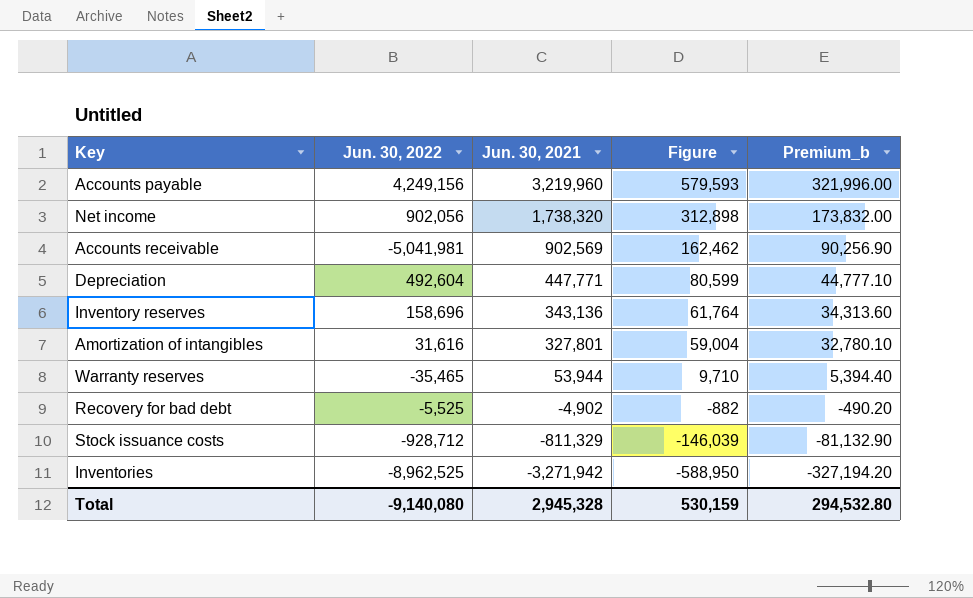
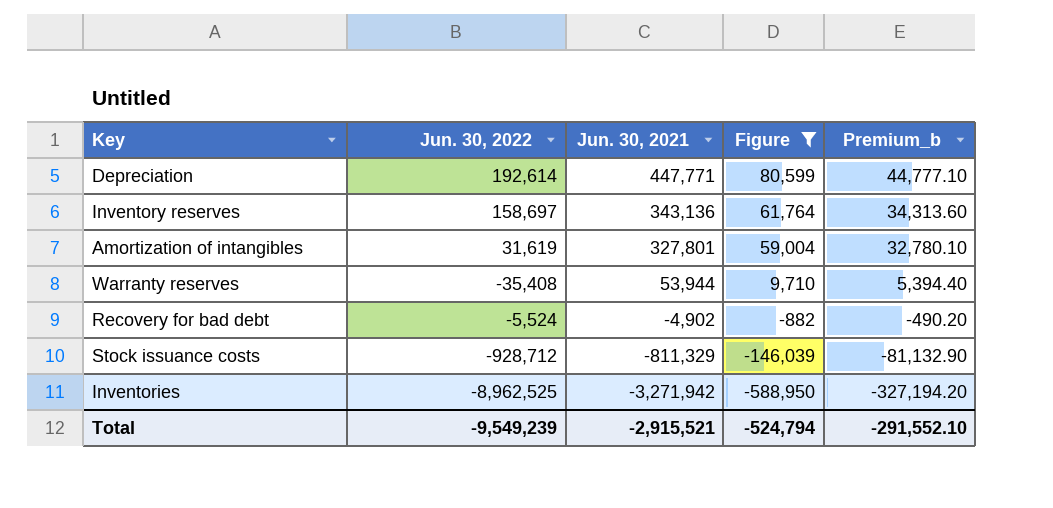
filter: none -> Figure <= 80,599
Depreciation | Jun. 30, 2022: 492,604 -> 192,614
Inventory reserves | Jun. 30, 2022: 158,696 -> 158,697
Amortization of intangibles | Jun. 30, 2022: 31,616 -> 31,619
Warranty reserves | Jun. 30, 2022: -35,465 -> -35,408
Recovery for bad debt | Jun. 30, 2022: -5,525 -> -5,524
Total | Jun. 30, 2022: -9,140,080 -> -9,549,239
Total | Jun. 30, 2021: 2,945,328 -> -2,915,521
Total | Figure: 530,159 -> -524,794
Total | Premium_b: 294,532.80 -> -291,552.10

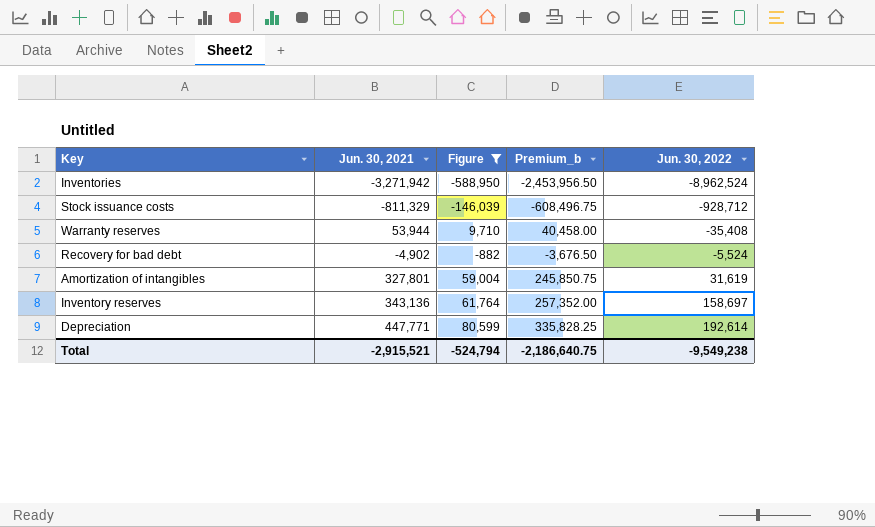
row order: Jun. 30, 2021 descending -> Jun. 30, 2022 ascending
column Premium_b | formula: [Jun. 30, 2021] * 0.1 -> [Jun. 30, 2021] * 0.75
column Jun. 30, 2022 | position: 2 -> 5
Inventories | Jun. 30, 2022: -8,962,525 -> -8,962,524
Total | Premium_b: -291,552.10 -> -2,186,640.75
Total | Jun. 30, 2022: -9,549,239 -> -9,549,238

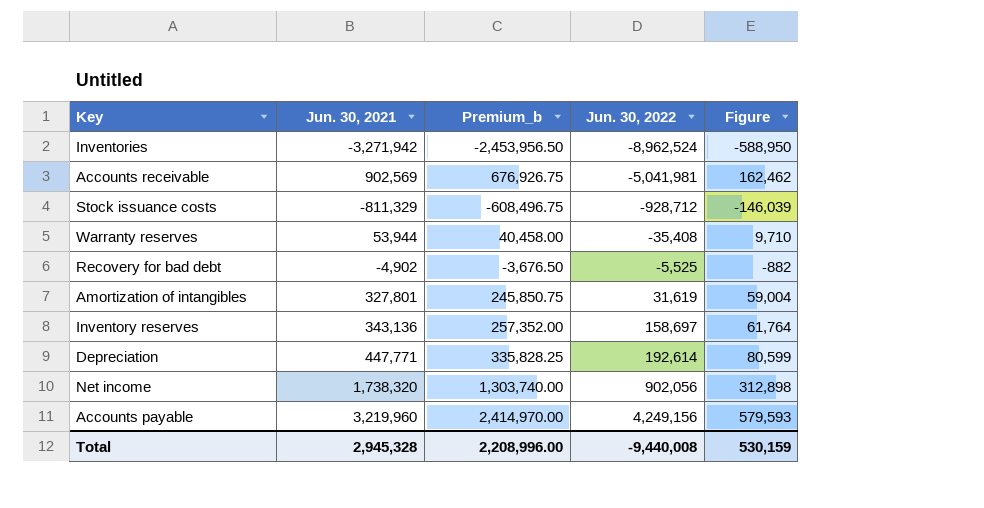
filter: Figure <= 80,599 -> none
column Figure | position: 3 -> 5
Recovery for bad debt | Jun. 30, 2022: -5,524 -> -5,525
Total | Jun. 30, 2021: -2,915,521 -> 2,945,328
Total | Premium_b: -2,186,640.75 -> 2,208,996.00
Total | Jun. 30, 2022: -9,549,238 -> -9,440,008
Total | Figure: -524,794 -> 530,159

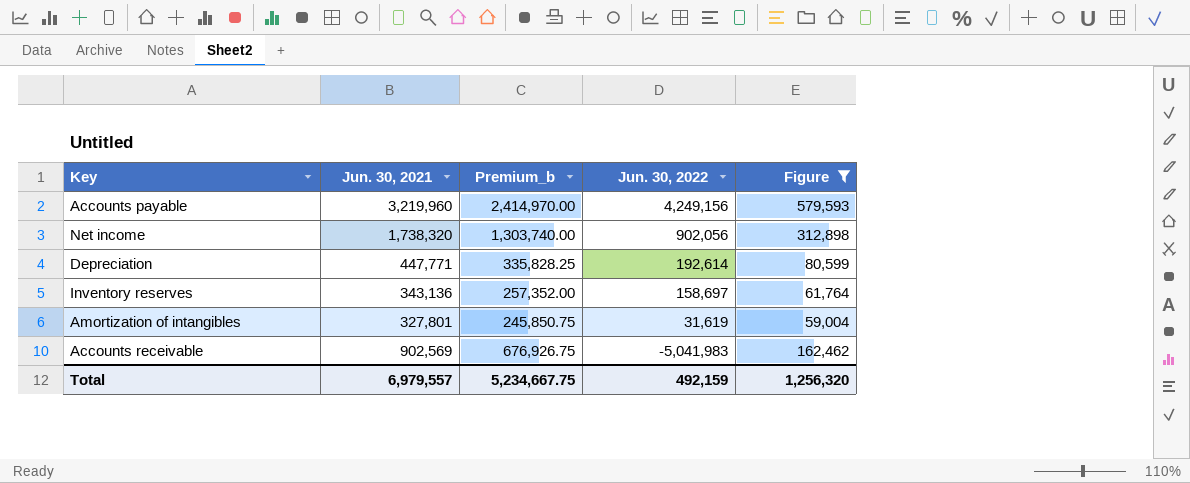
filter: none -> Figure >= 59,004
row order: Jun. 30, 2022 ascending -> Jun. 30, 2022 descending
Accounts receivable | Jun. 30, 2022: -5,041,981 -> -5,041,983
Total | Jun. 30, 2021: 2,945,328 -> 6,979,557
Total | Premium_b: 2,208,996.00 -> 5,234,667.75
Total | Jun. 30, 2022: -9,440,008 -> 492,159
Total | Figure: 530,159 -> 1,256,320

